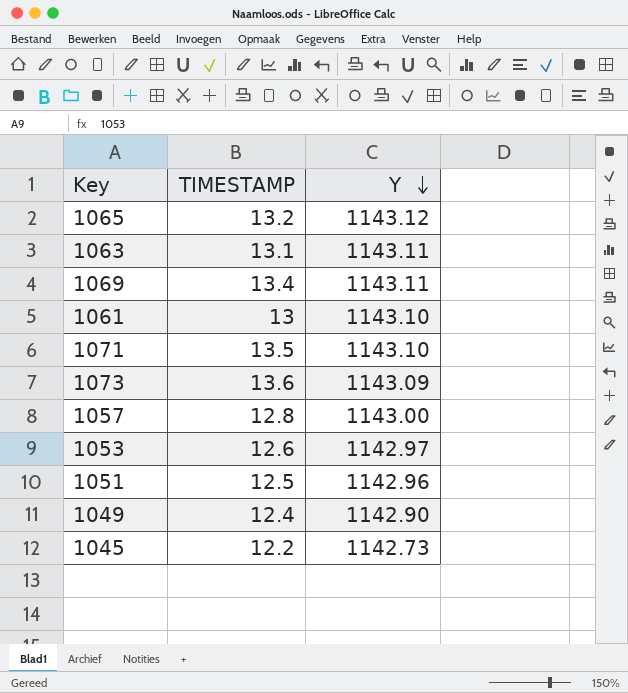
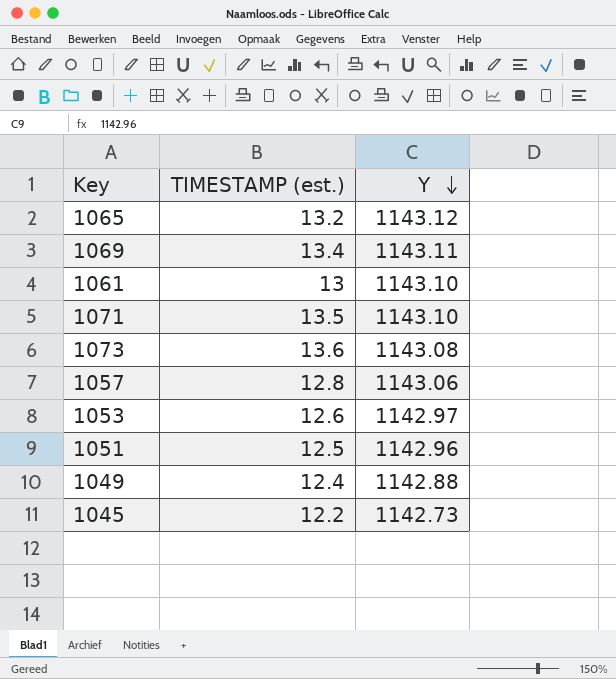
column name: TIMESTAMP -> TIMESTAMP (est.)
row 1063: 13.1 | 1143.11 -> none
1073 | Y: 1143.09 -> 1143.08
1057 | Y: 1143.00 -> 1143.06
1049 | Y: 1142.90 -> 1142.88

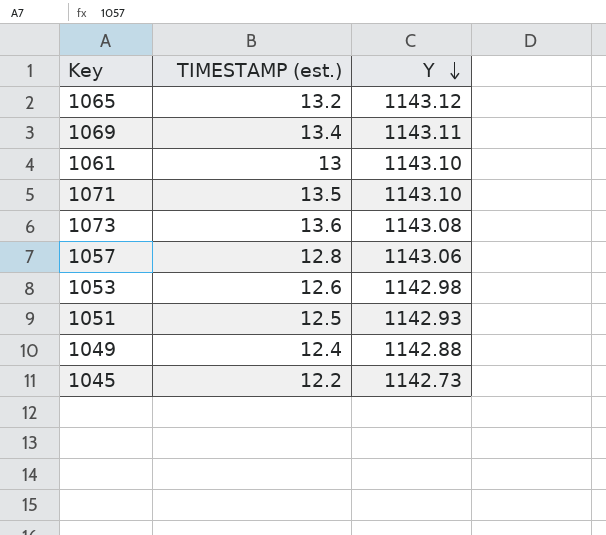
1053 | Y: 1142.97 -> 1142.98
1051 | Y: 1142.96 -> 1142.93

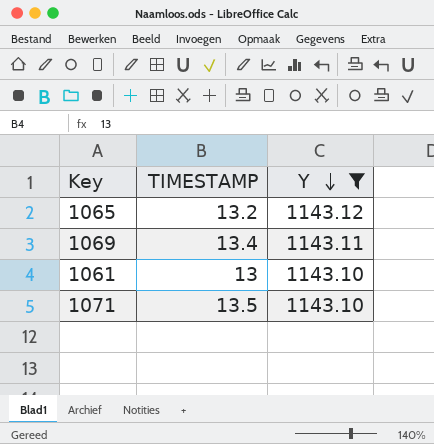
filter: none -> Y >= 1143.10
column name: TIMESTAMP (est.) -> TIMESTAMP

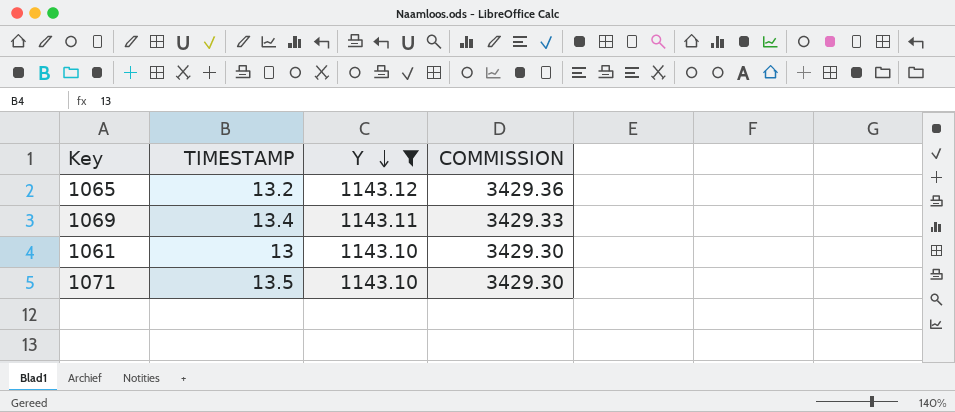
column COMMISSION | formula: none -> [Y] * 3

